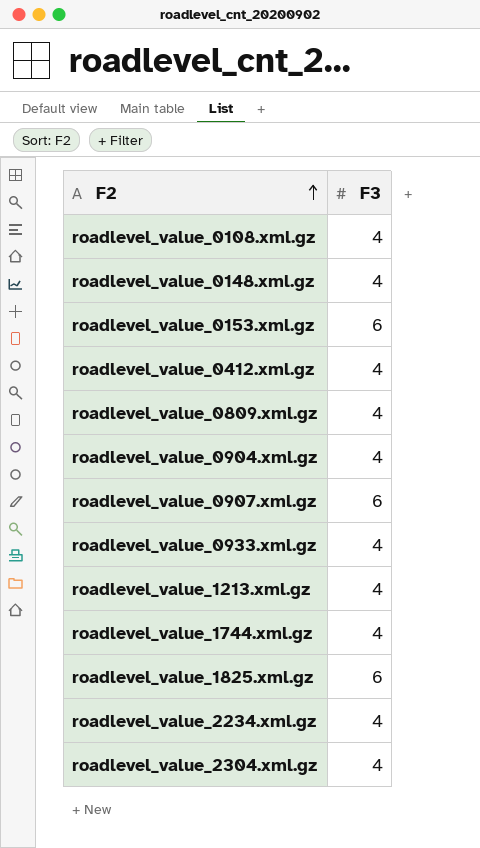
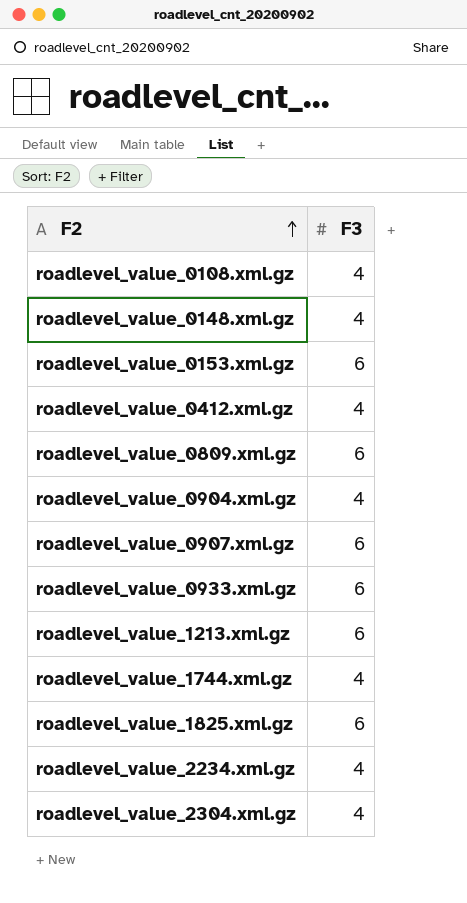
roadlevel_value_0809.xml.gz | F3: 4 -> 6
roadlevel_value_0933.xml.gz | F3: 4 -> 6
roadlevel_value_1213.xml.gz | F3: 4 -> 6

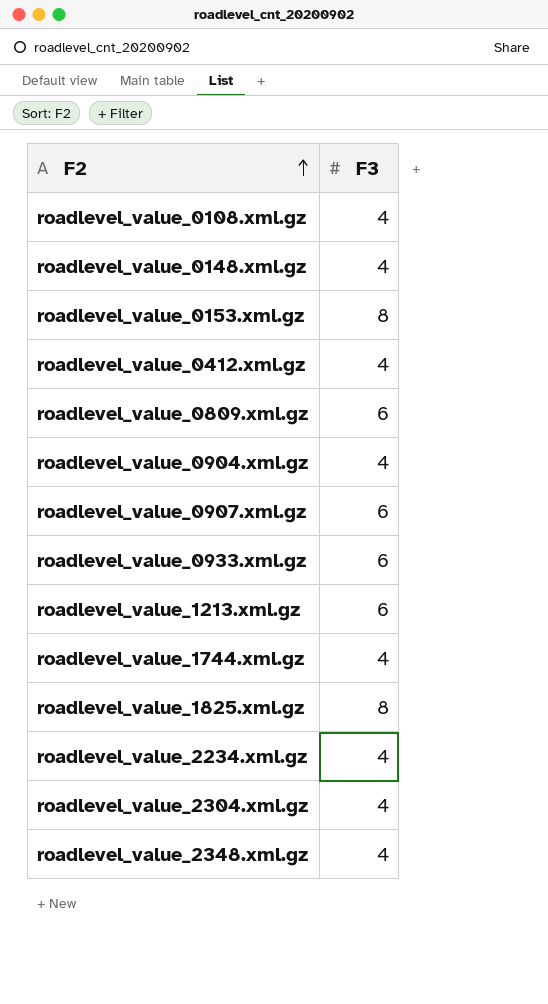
roadlevel_value_0153.xml.gz | F3: 6 -> 8
roadlevel_value_1825.xml.gz | F3: 6 -> 8
row roadlevel_value_2348.xml.gz: none -> 4

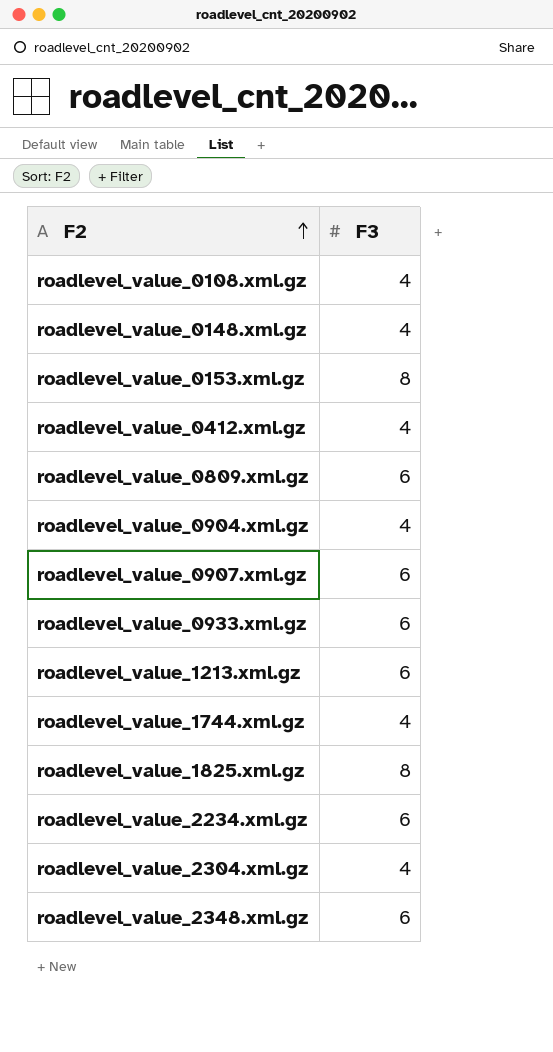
roadlevel_value_2234.xml.gz | F3: 4 -> 6
roadlevel_value_2348.xml.gz | F3: 4 -> 6

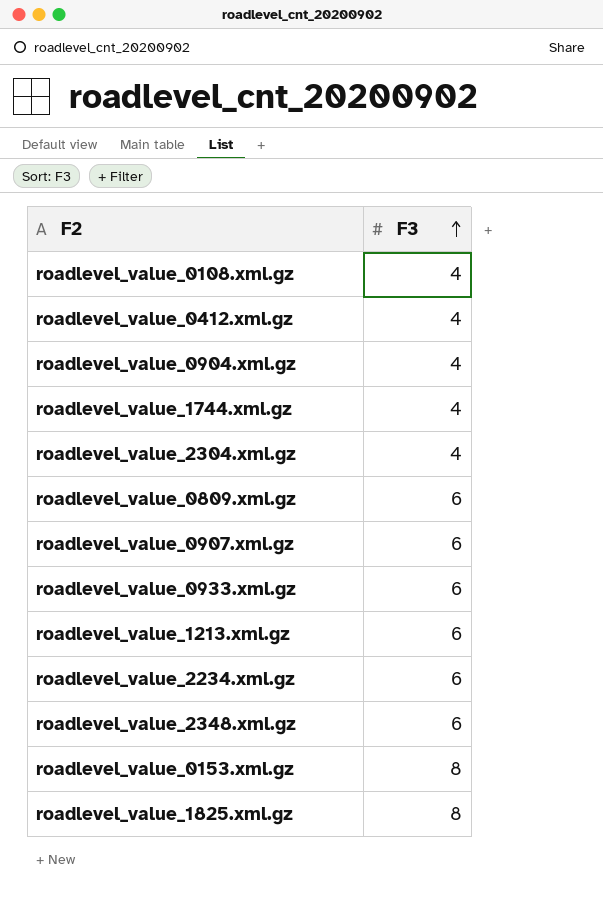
row order: F2 ascending -> F3 ascending
row roadlevel_value_0148.xml.gz: 4 -> none

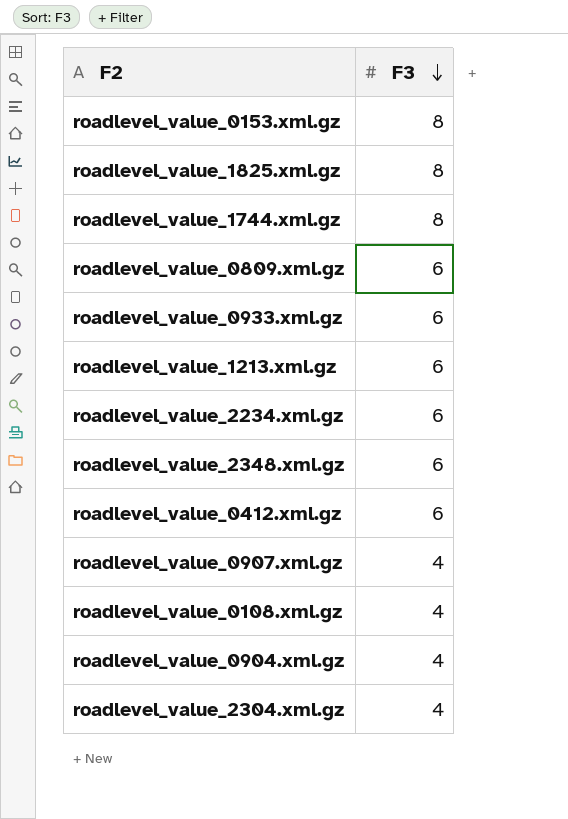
row order: F3 ascending -> F3 descending
roadlevel_value_1744.xml.gz | F3: 4 -> 8
roadlevel_value_0412.xml.gz | F3: 4 -> 6
roadlevel_value_0907.xml.gz | F3: 6 -> 4

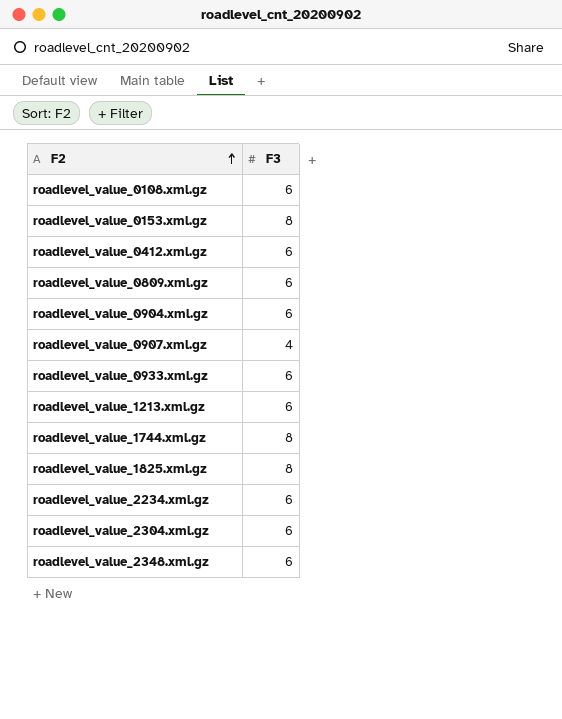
row order: F3 descending -> F2 ascending
roadlevel_value_0108.xml.gz | F3: 4 -> 6
roadlevel_value_0904.xml.gz | F3: 4 -> 6
roadlevel_value_2304.xml.gz | F3: 4 -> 6

